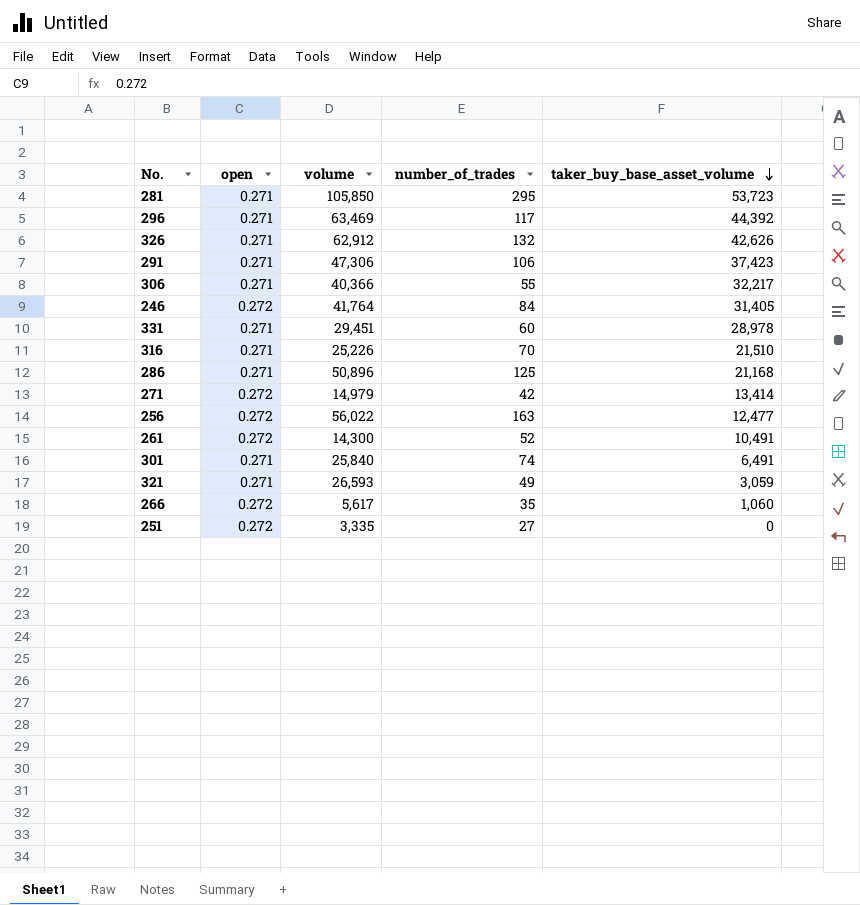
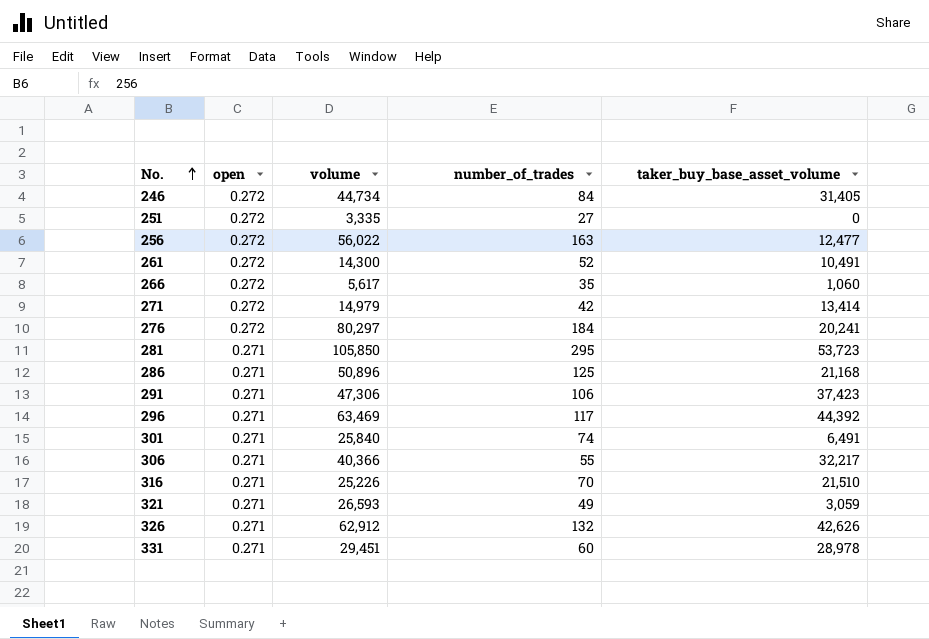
row order: taker_buy_base_asset_volume descending -> No. ascending
246 | volume: 41,764 -> 44,734
row 276: none -> 0.272 | 80,297 | 184 | 20,241

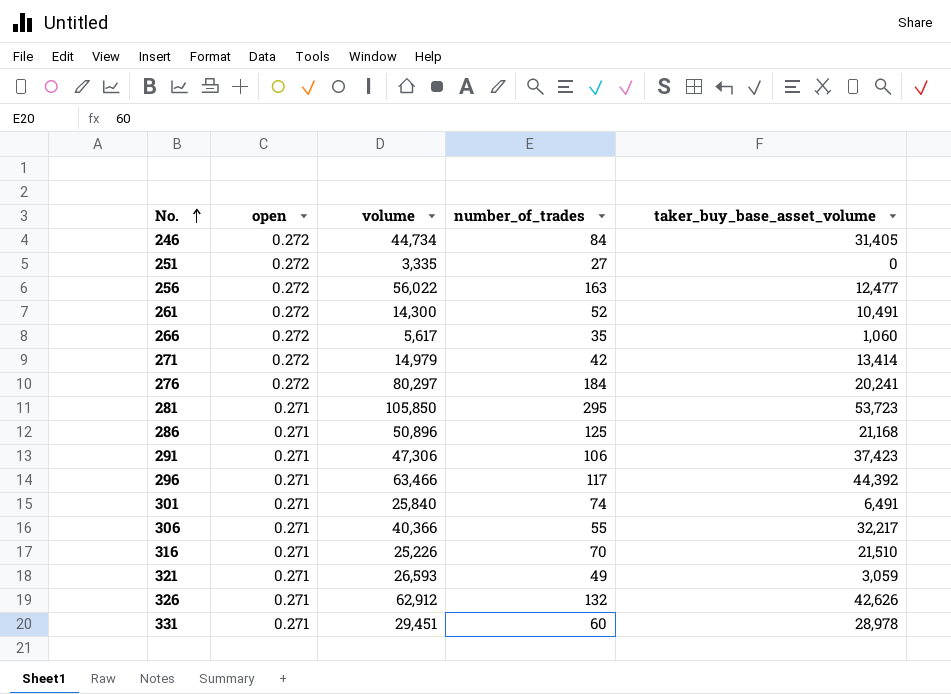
296 | volume: 63,469 -> 63,466

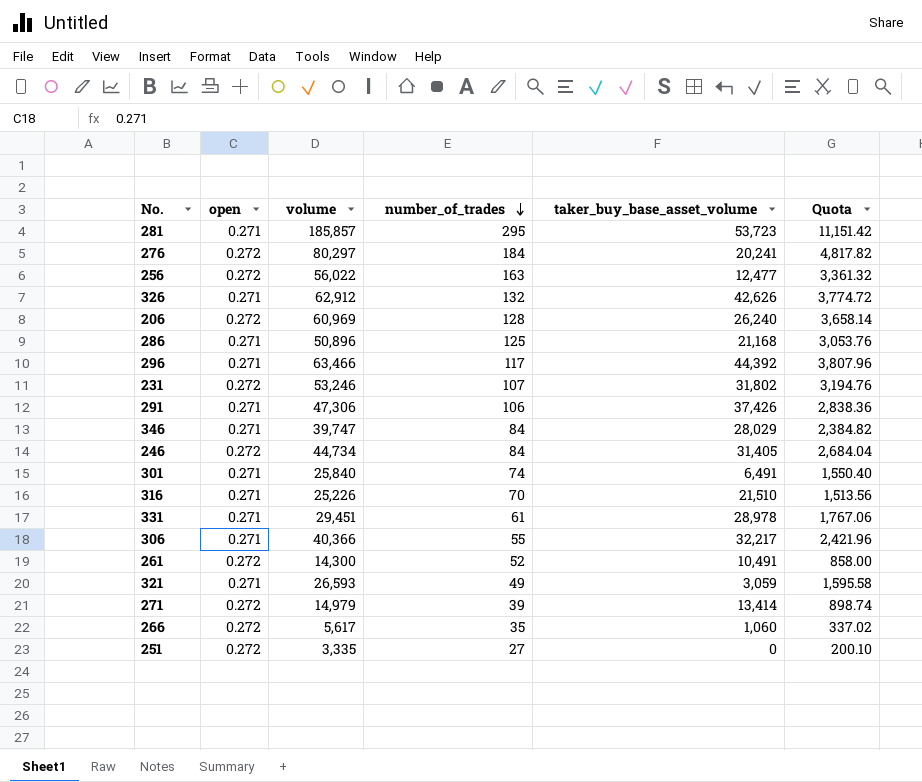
row order: No. ascending -> number_of_trades descending
column Quota | formula: none -> [volume] * 0.06
281 | volume: 105,850 -> 185,857
row 206: none -> 0.272 | 60,969 | 128 | 26,240 | 3,658.14
row 231: none -> 0.272 | 53,246 | 107 | 31,802 | 3,194.76
291 | taker_buy_base_asset_volume: 37,423 -> 37,426
row 346: none -> 0.271 | 39,747 | 84 | 28,029 | 2,384.82
331 | number_of_trades: 60 -> 61
271 | number_of_trades: 42 -> 39

